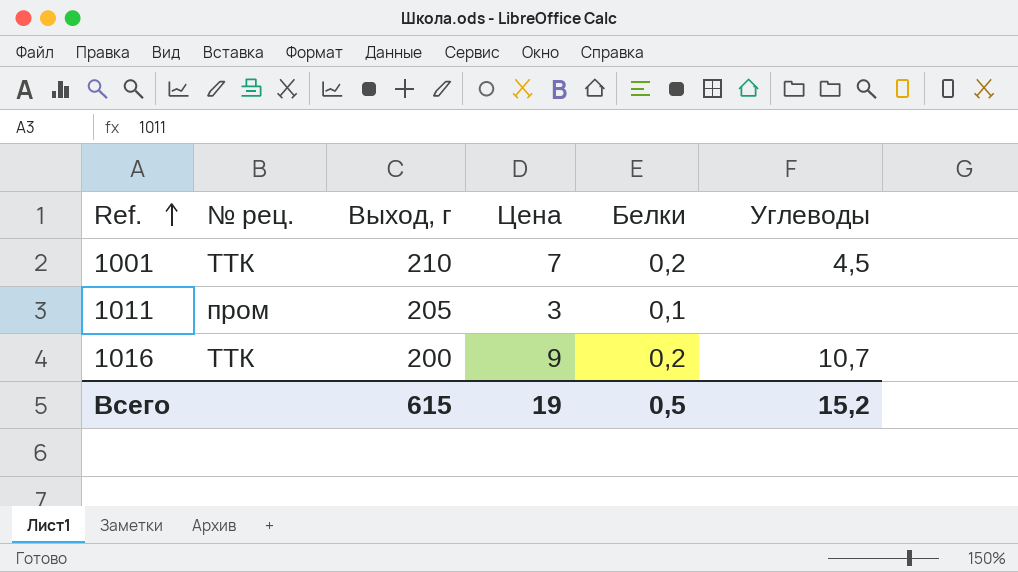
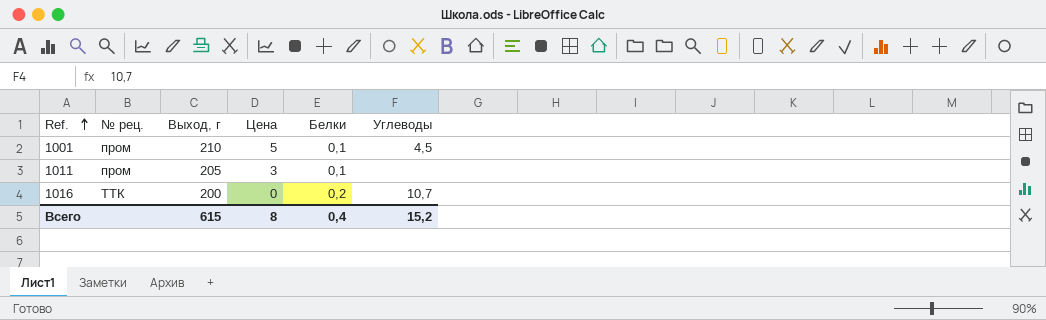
1001 | № рец.: ТТК -> пром
1001 | Цена: 7 -> 5
1001 | Белки: 0,2 -> 0,1
1016 | Цена: 9 -> 0
Всего | Цена: 19 -> 8
Всего | Белки: 0,5 -> 0,4

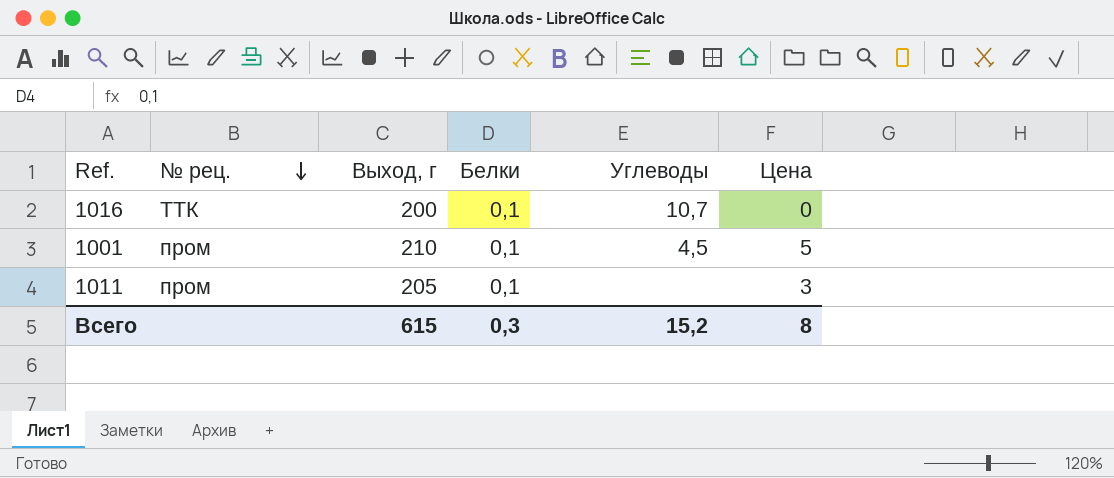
row order: Ref. ascending -> № рец. descending
column Цена | position: 4 -> 6
1016 | Белки: 0,2 -> 0,1
Всего | Белки: 0,4 -> 0,3

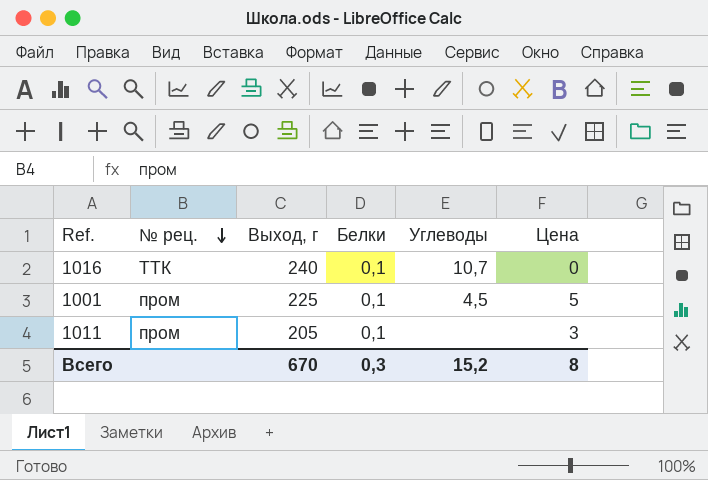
1016 | Выход, г: 200 -> 240
1001 | Выход, г: 210 -> 225
Всего | Выход, г: 615 -> 670

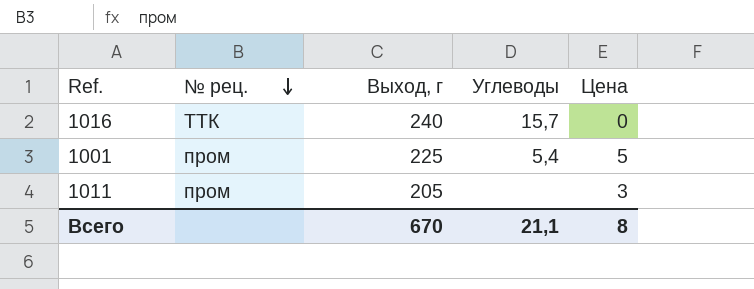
column Белки | position: 4 -> none
1016 | Углеводы: 10,7 -> 15,7
1001 | Углеводы: 4,5 -> 5,4
Всего | Углеводы: 15,2 -> 21,1

